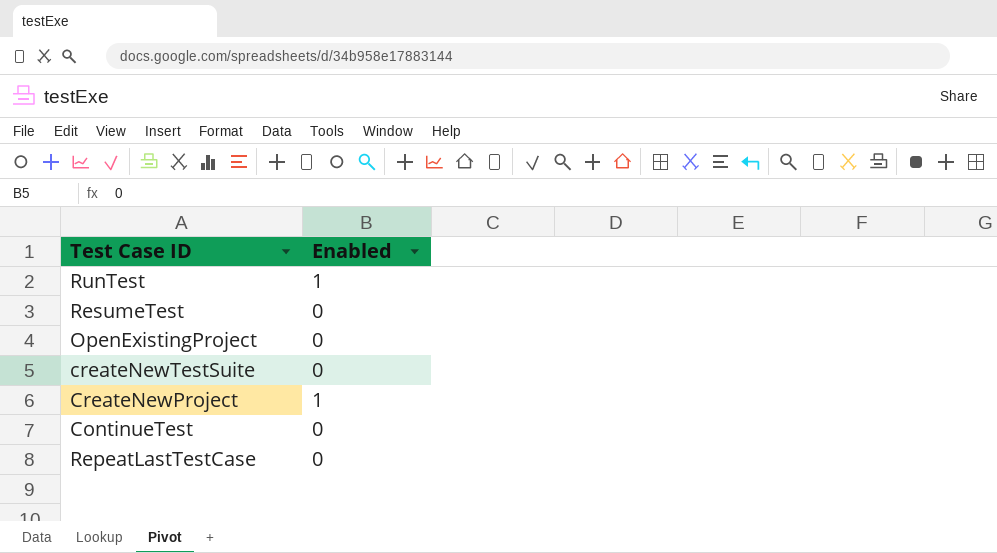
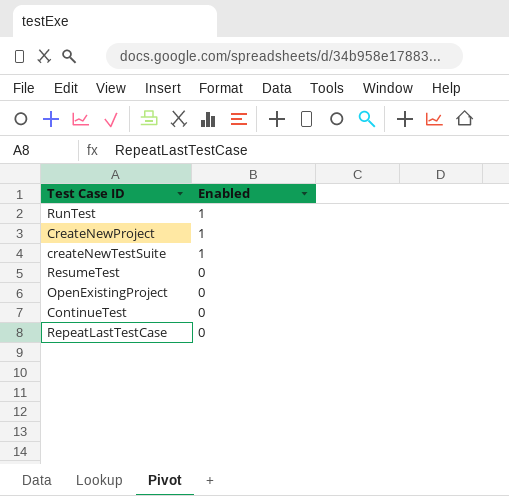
row order: none -> Enabled descending
createNewTestSuite | Enabled: 0 -> 1

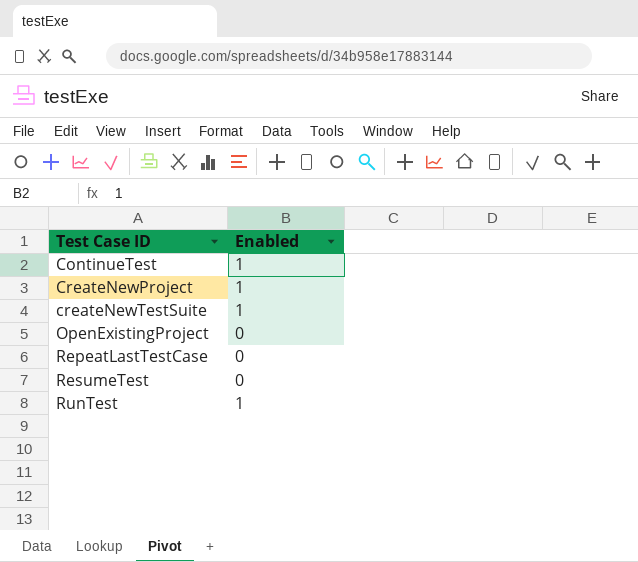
row order: Enabled descending -> Test Case ID ascending
ContinueTest | Enabled: 0 -> 1

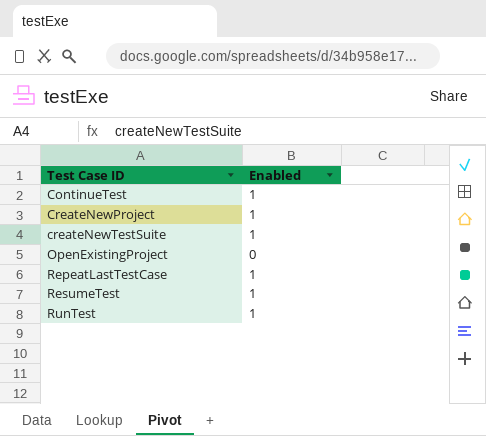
RepeatLastTestCase | Enabled: 0 -> 1
ResumeTest | Enabled: 0 -> 1

